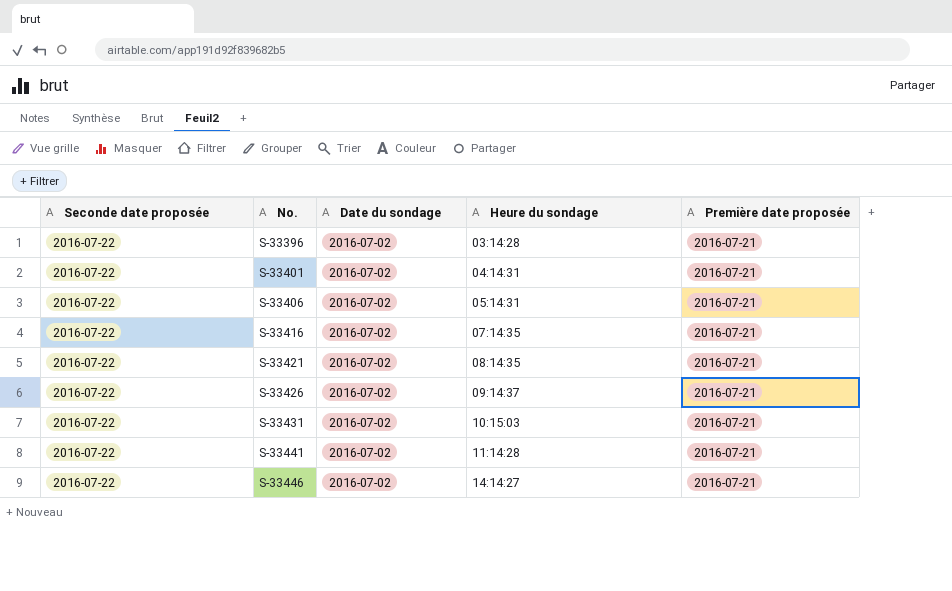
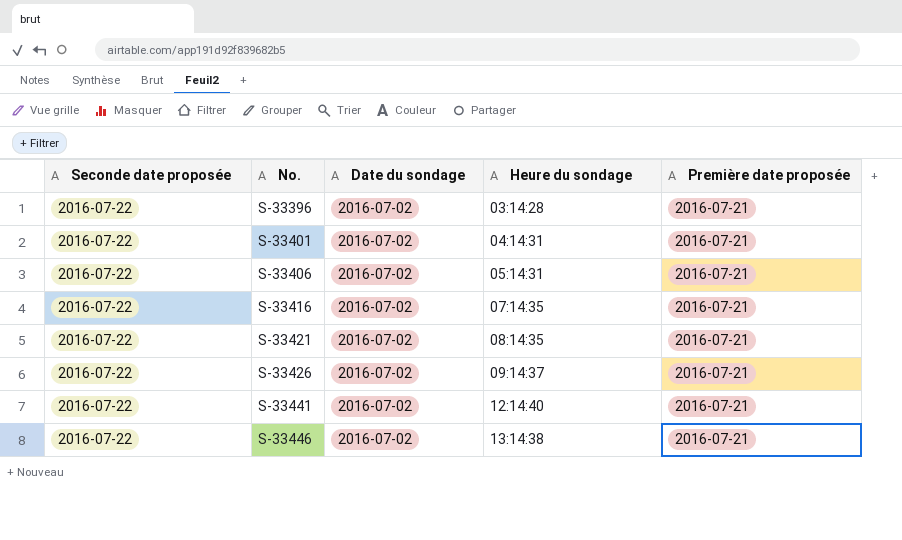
row S-33431: 2016-07-22 | 2016-07-02 | 10:15:03 | 2016-07-21 -> none
S-33441 | Heure du sondage: 11:14:28 -> 12:14:40
S-33446 | Heure du sondage: 14:14:27 -> 13:14:38

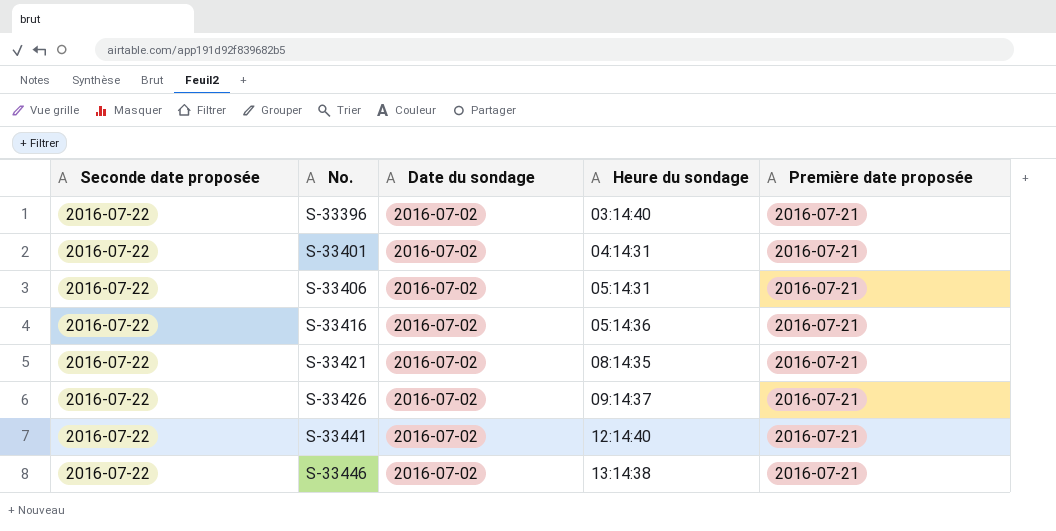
S-33396 | Heure du sondage: 03:14:28 -> 03:14:40
S-33416 | Heure du sondage: 07:14:35 -> 05:14:36

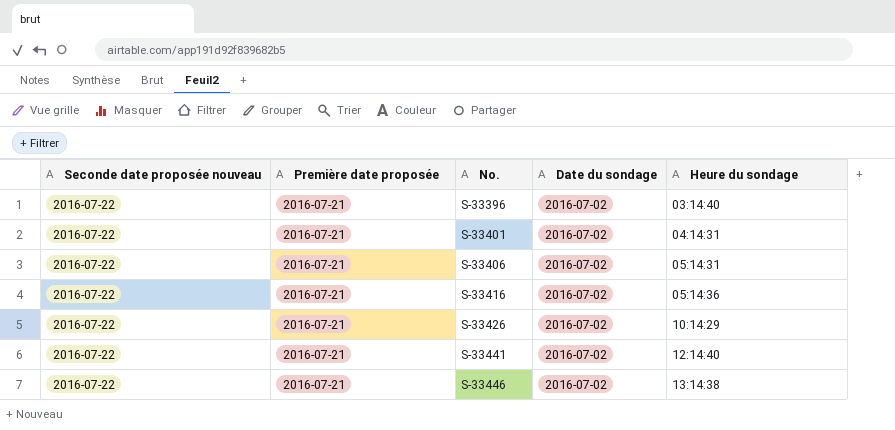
column name: Seconde date proposée -> Seconde date proposée nouveau
column Première date proposée | position: 5 -> 2
row S-33421: 2016-07-22 | 2016-07-02 | 08:14:35 | 2016-07-21 -> none
S-33426 | Heure du sondage: 09:14:37 -> 10:14:29

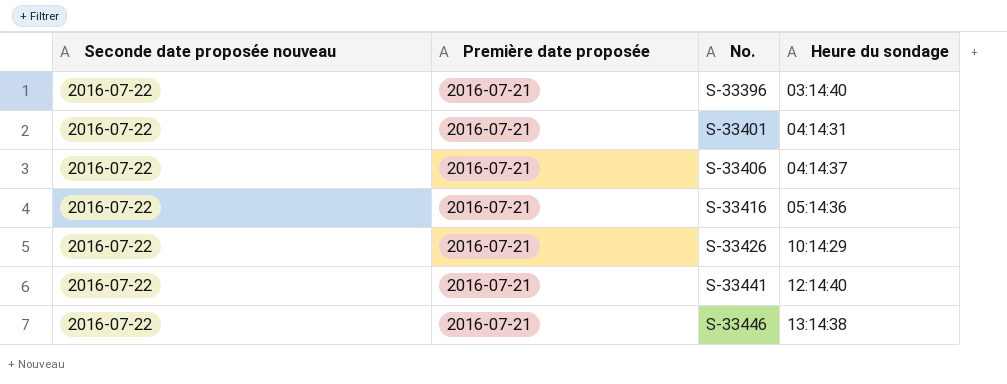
column Date du sondage | position: 4 -> none
S-33406 | Heure du sondage: 05:14:31 -> 04:14:37

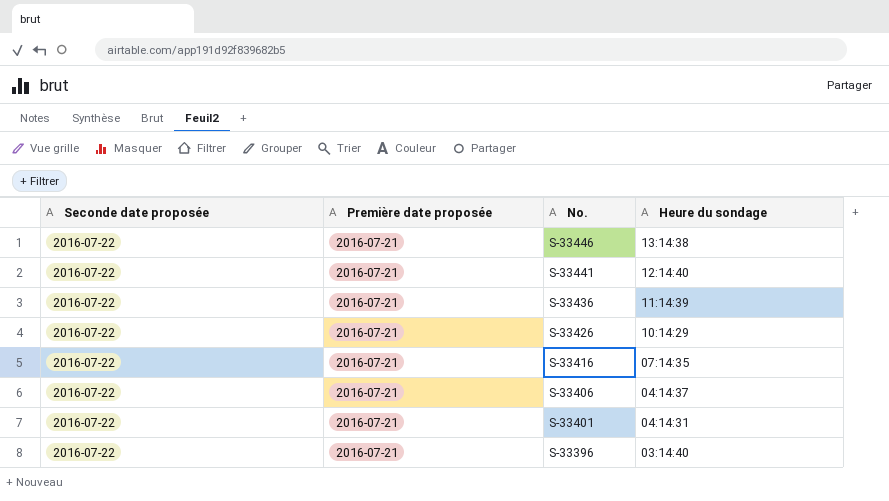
row order: No. ascending -> No. descending
column name: Seconde date proposée nouveau -> Seconde date proposée
row S-33436: none -> 2016-07-22 | 2016-07-21 | 11:14:39
S-33416 | Heure du sondage: 05:14:36 -> 07:14:35

